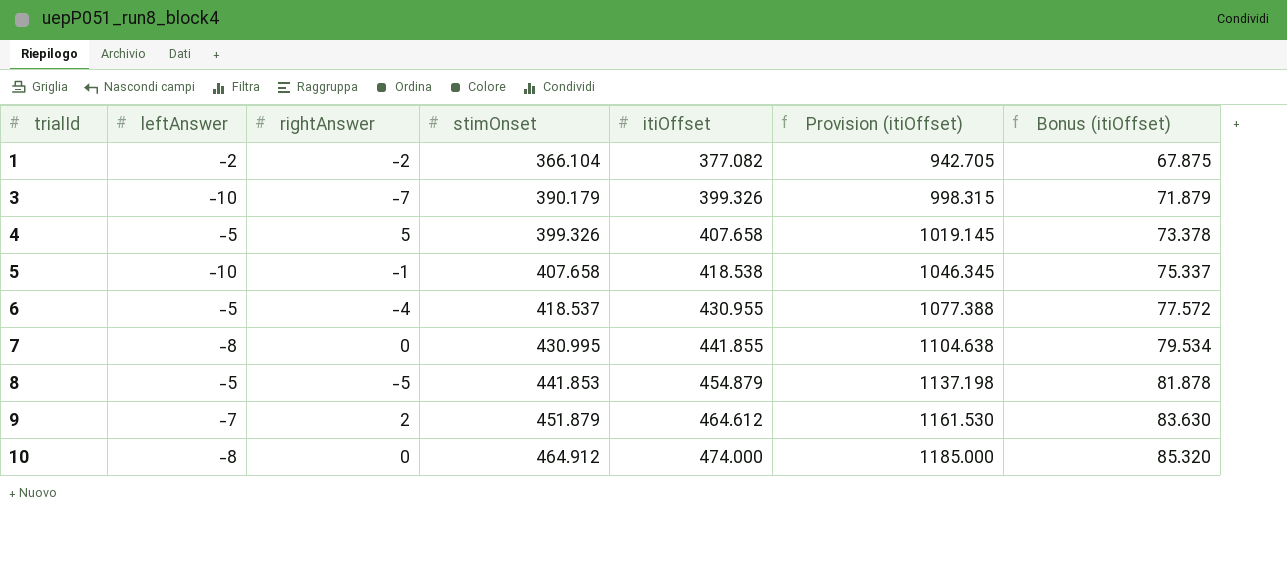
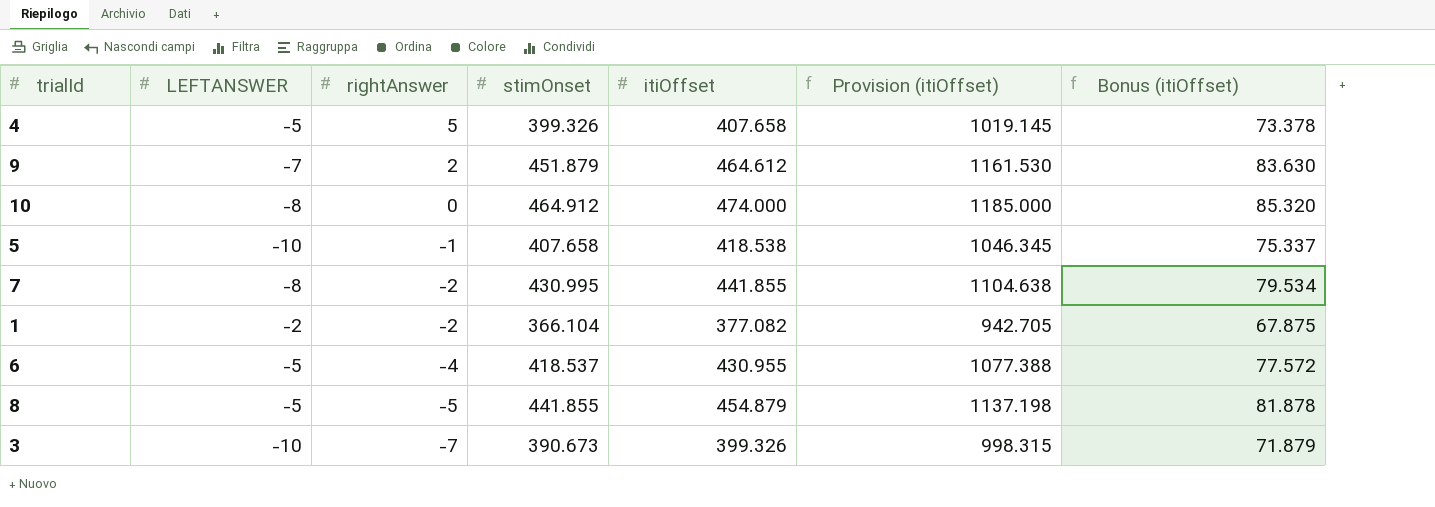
row order: trialId ascending -> rightAnswer descending
column name: leftAnswer -> LEFTANSWER
7 | rightAnswer: 0 -> -2
8 | stimOnset: 441.853 -> 441.855
3 | stimOnset: 390.179 -> 390.673

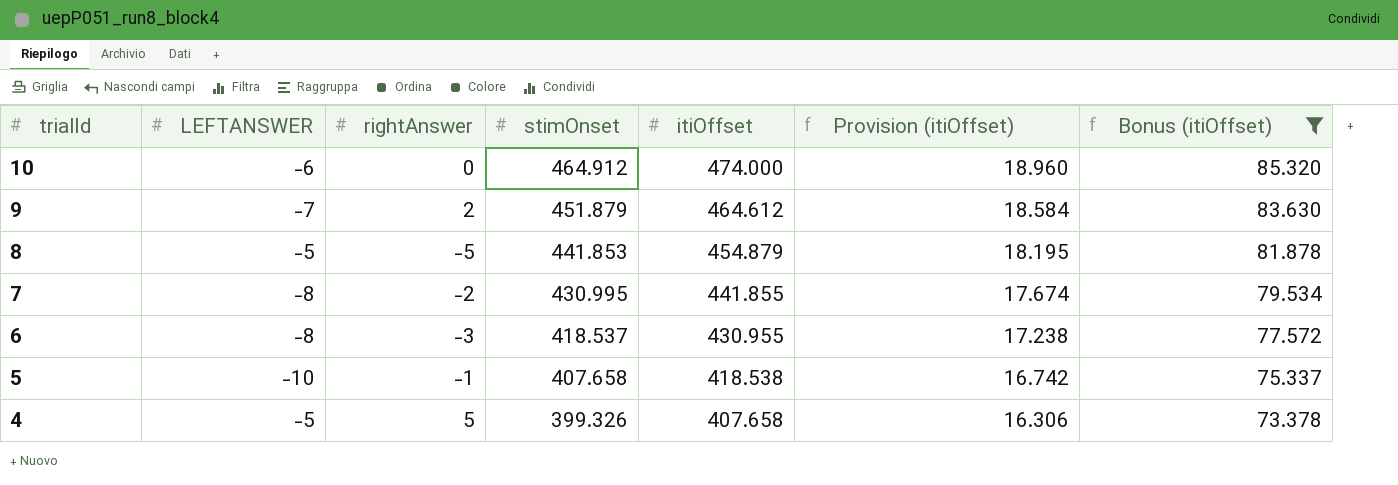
filter: none -> Bonus (itiOffset) >= 73.378
row order: rightAnswer descending -> trialId descending
column Provision (itiOffset) | formula: [itiOffset] * 2.5 -> [itiOffset] * 0.04
10 | LEFTANSWER: -8 -> -6
8 | stimOnset: 441.855 -> 441.853
6 | LEFTANSWER: -5 -> -8
6 | rightAnswer: -4 -> -3

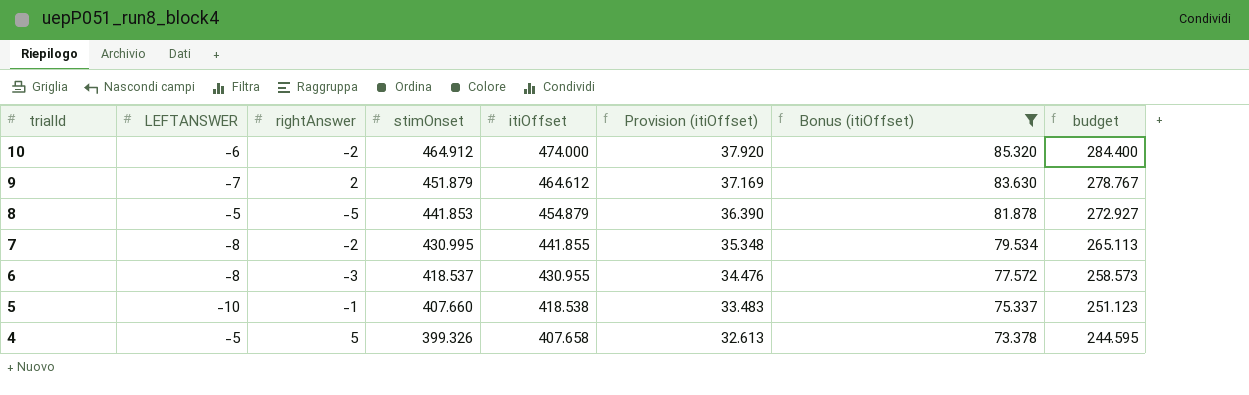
column Provision (itiOffset) | formula: [itiOffset] * 0.04 -> [itiOffset] * 0.08
column budget | formula: none -> [itiOffset] * 0.6
10 | rightAnswer: 0 -> -2
5 | stimOnset: 407.658 -> 407.660

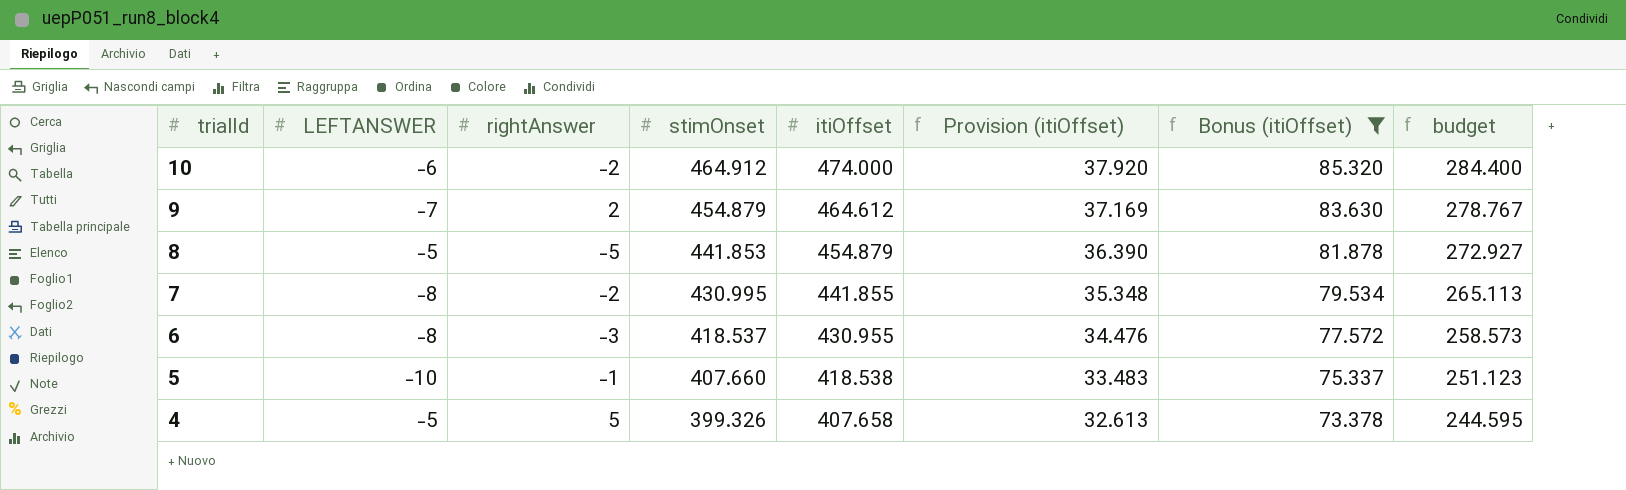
9 | stimOnset: 451.879 -> 454.879

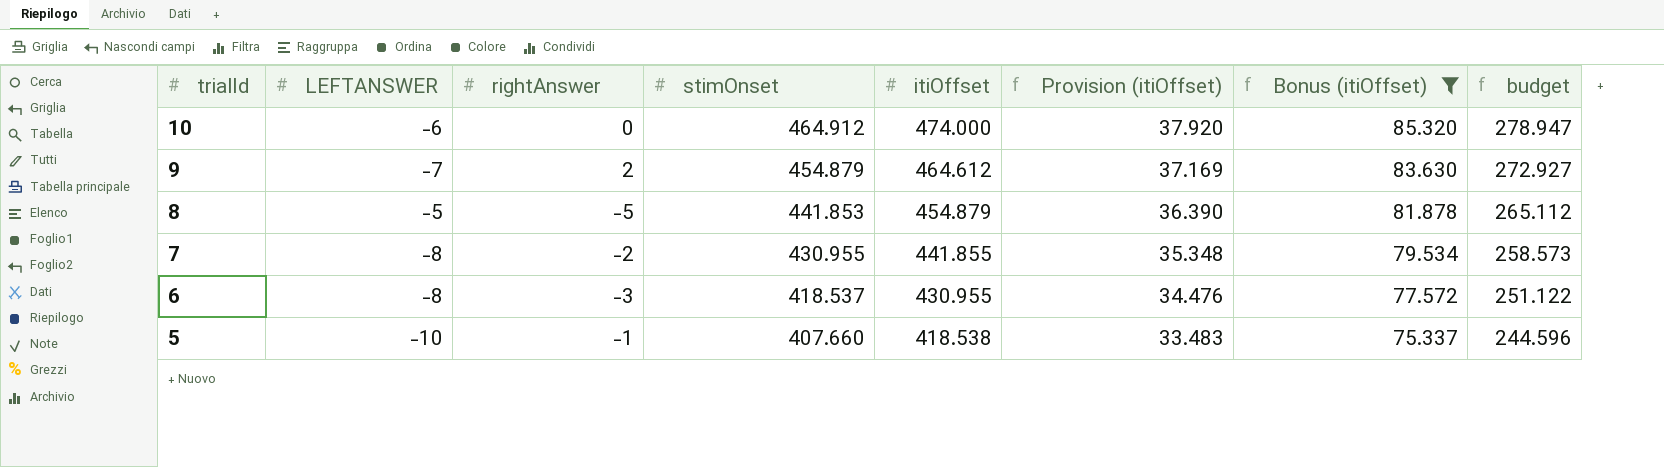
column budget | formula: [itiOffset] * 0.6 -> [stimOnset] * 0.6
row 4: -5 | 5 | 399.326 | 407.658 | 32.613 | 73.378 | 244.595 -> none
10 | rightAnswer: -2 -> 0
7 | stimOnset: 430.995 -> 430.955

